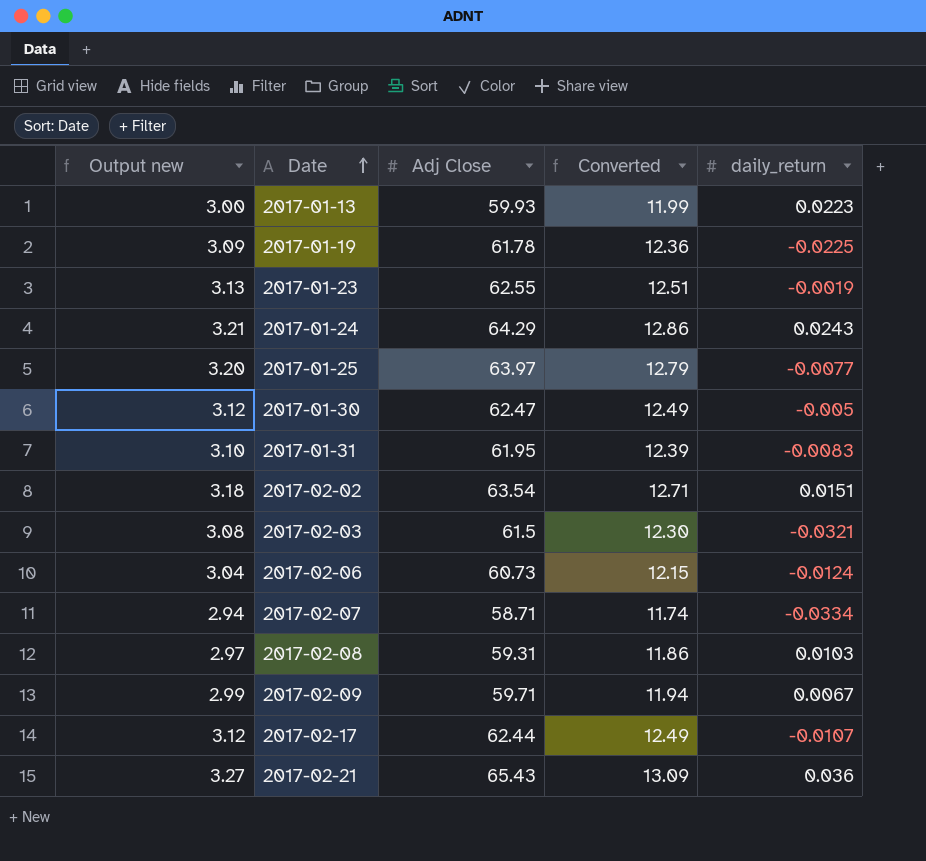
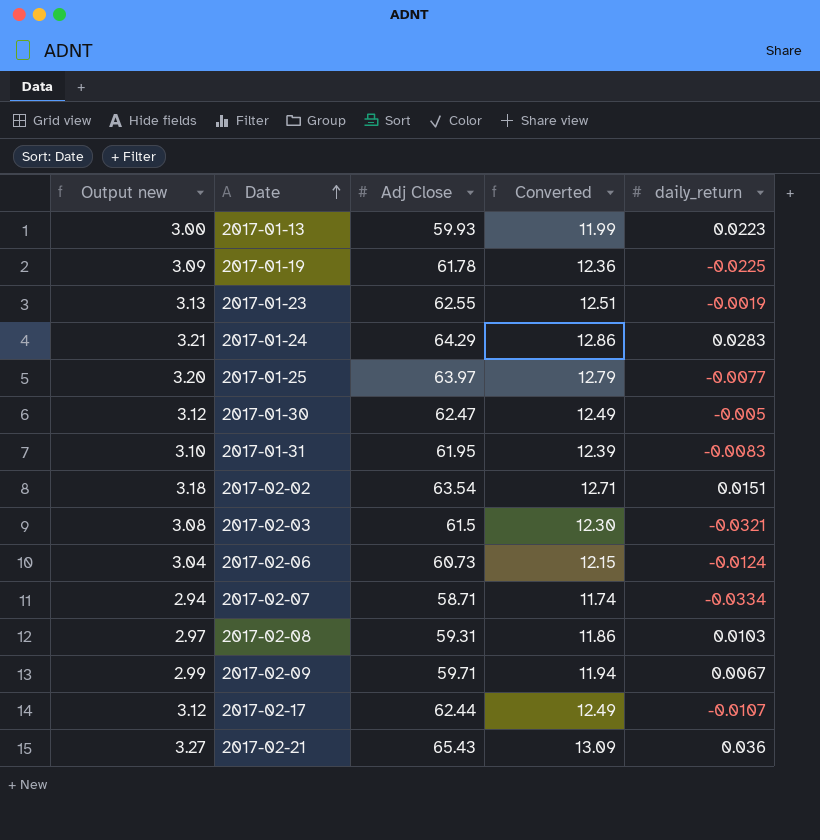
2017-01-24 | daily_return: 0.0243 -> 0.0283

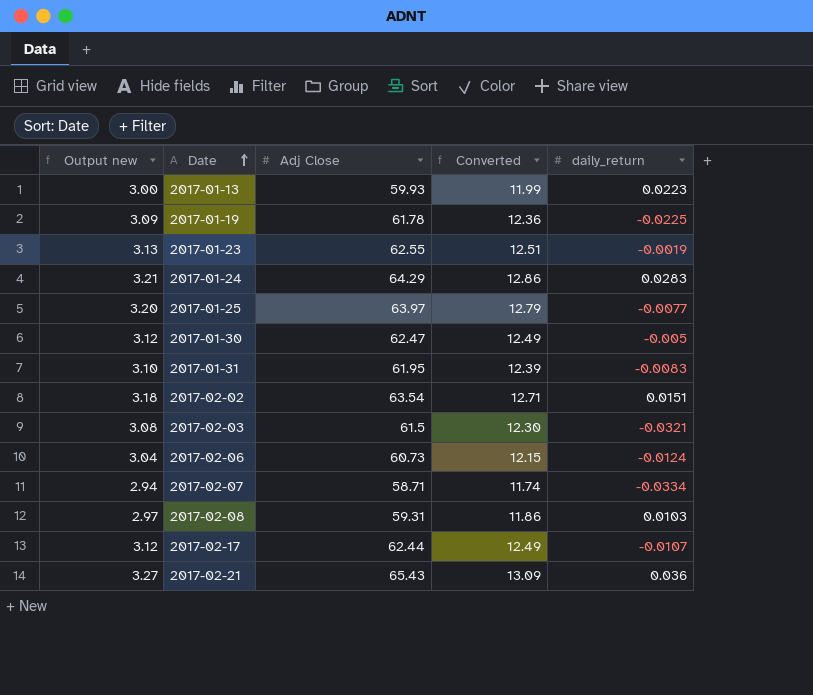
row 2017-02-09: 2.99 | 59.71 | 11.94 | 0.0067 -> none

